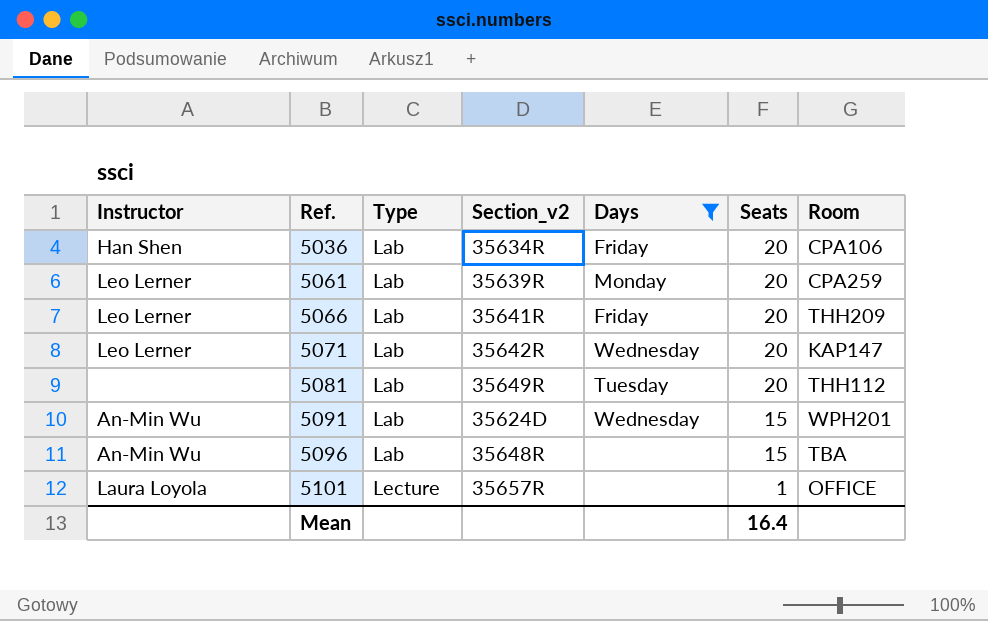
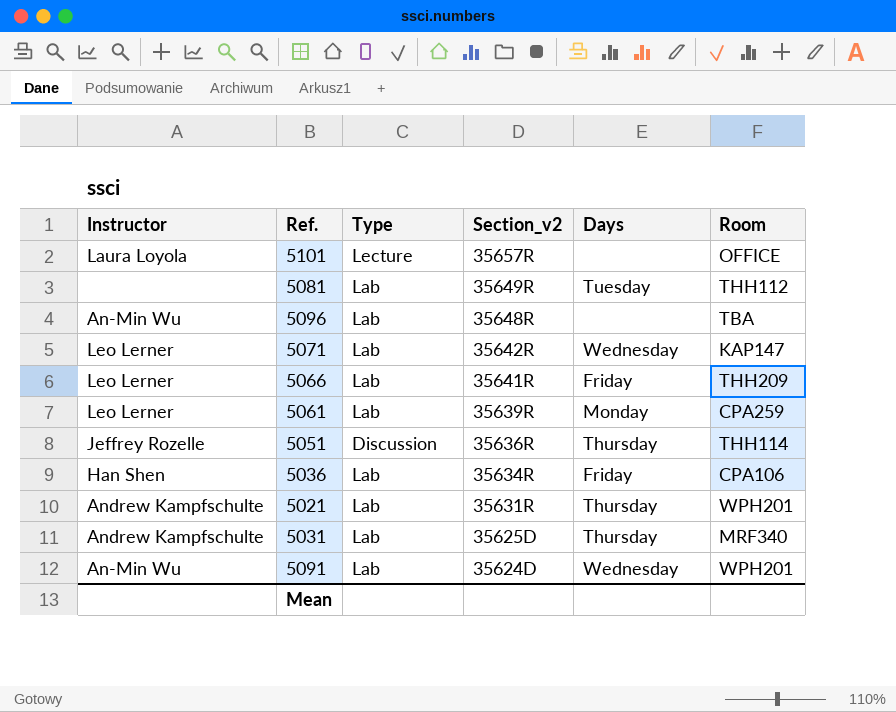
filter: Days != Thursday -> none
row order: Ref. ascending -> Section_v2 descending
column Seats | position: 6 -> none

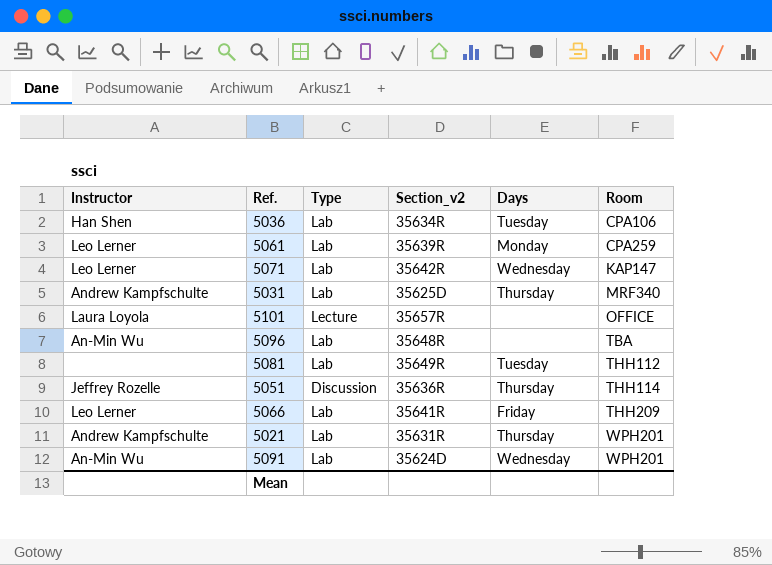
row order: Section_v2 descending -> Room ascending
5036 | Days: Friday -> Tuesday

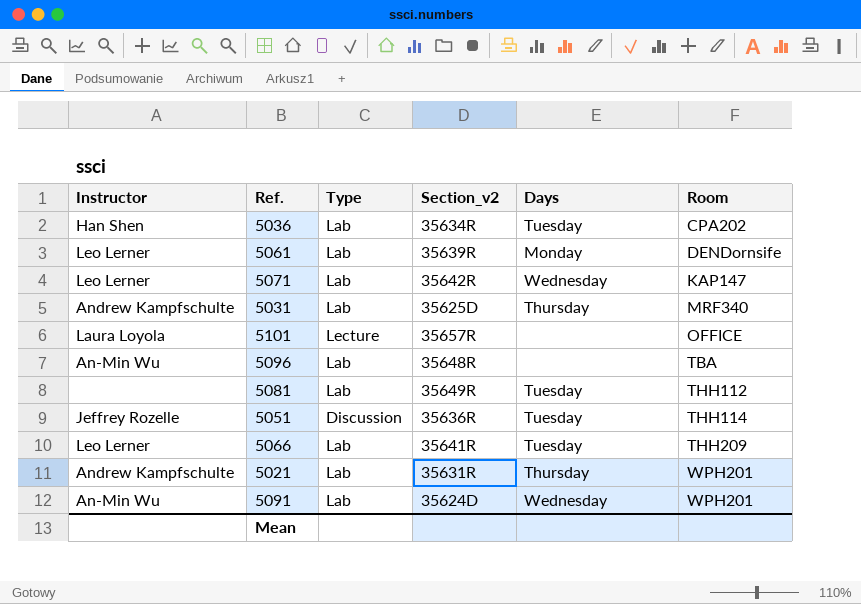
5036 | Room: CPA106 -> CPA202
5061 | Room: CPA259 -> DENDornsife
5051 | Days: Thursday -> Tuesday
5066 | Days: Friday -> Tuesday

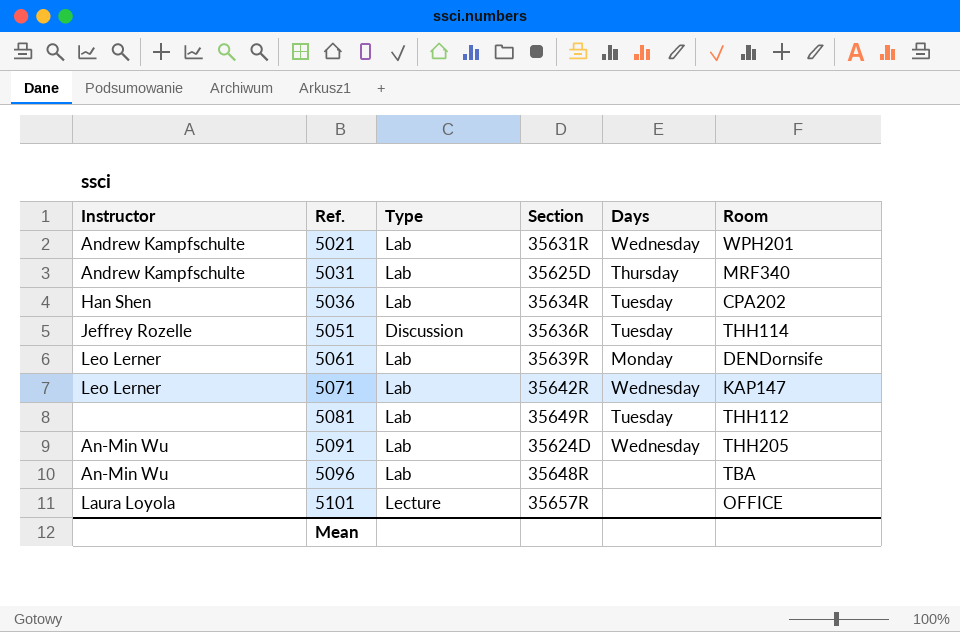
row order: Room ascending -> Ref. ascending
column name: Section_v2 -> Section
row 5066: Leo Lerner | Lab | 35641R | Tuesday | THH209 -> none
5021 | Days: Thursday -> Wednesday
5091 | Room: WPH201 -> THH205

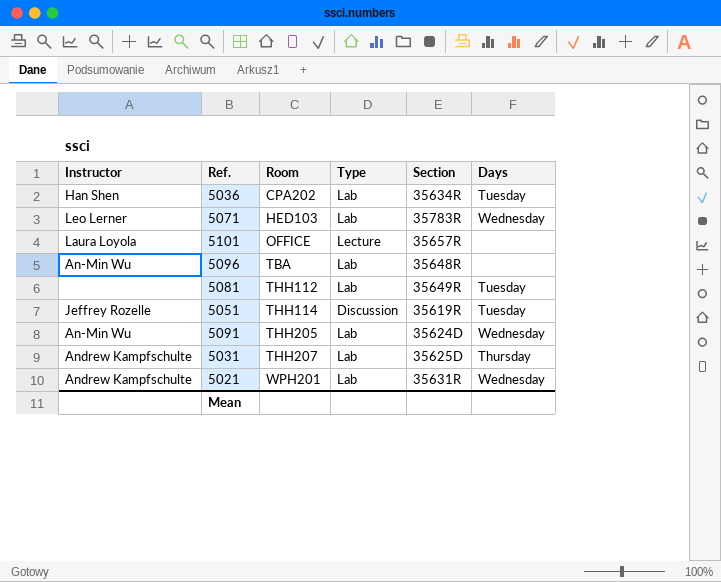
row order: Ref. ascending -> Room ascending
column Room | position: 6 -> 3
row 5061: Leo Lerner | Lab | 35639R | Monday | DENDornsife -> none
5071 | Room: KAP147 -> HED103
5071 | Section: 35642R -> 35783R
5051 | Section: 35636R -> 35619R
5031 | Room: MRF340 -> THH207

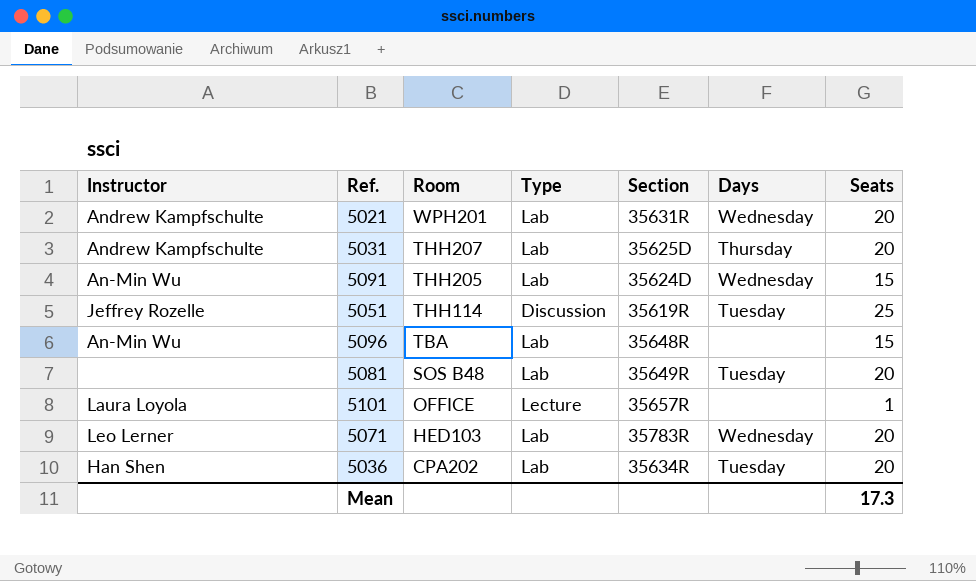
row order: Room ascending -> Room descending
column Seats | position: none -> 7
5081 | Room: THH112 -> SOS B48

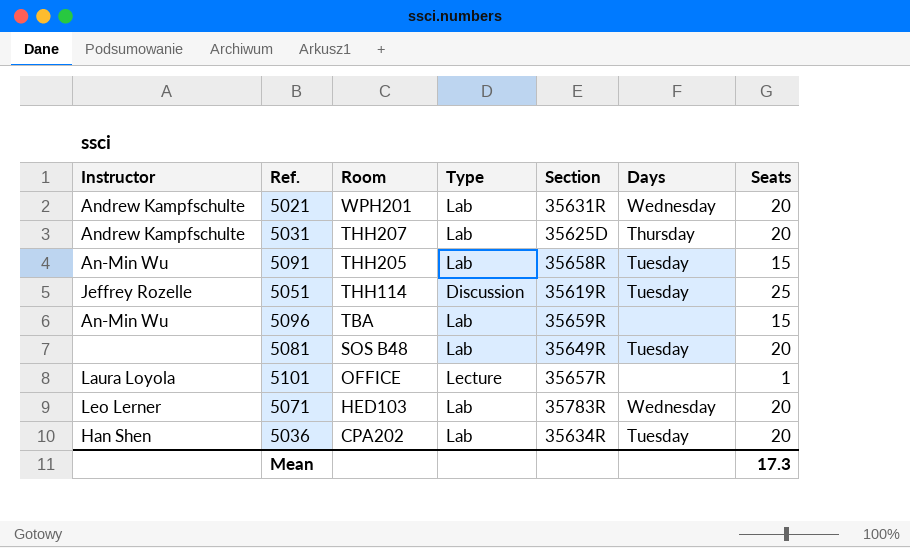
5091 | Section: 35624D -> 35658R
5091 | Days: Wednesday -> Tuesday
5096 | Section: 35648R -> 35659R

